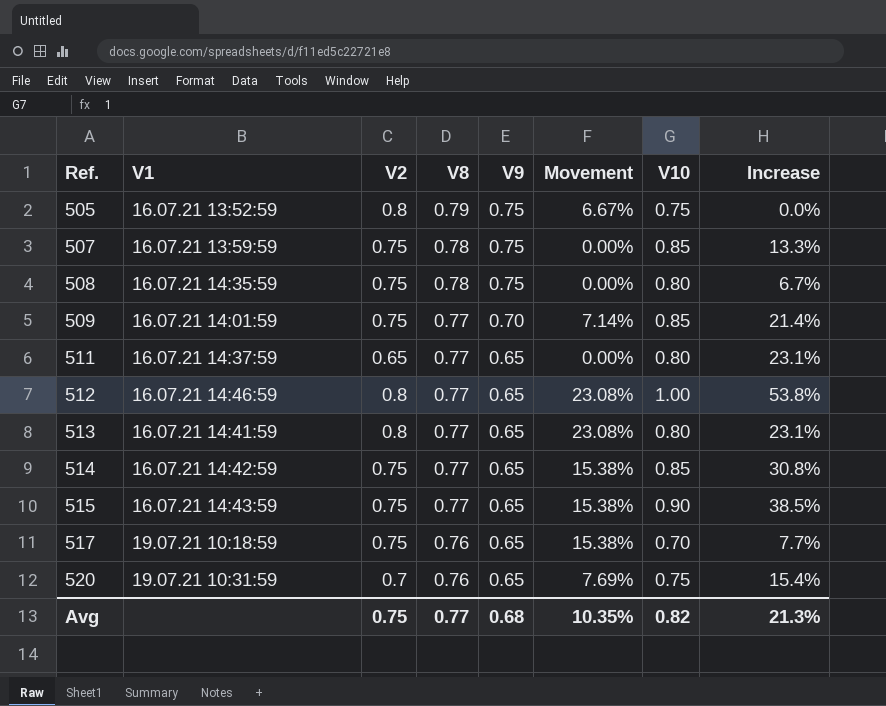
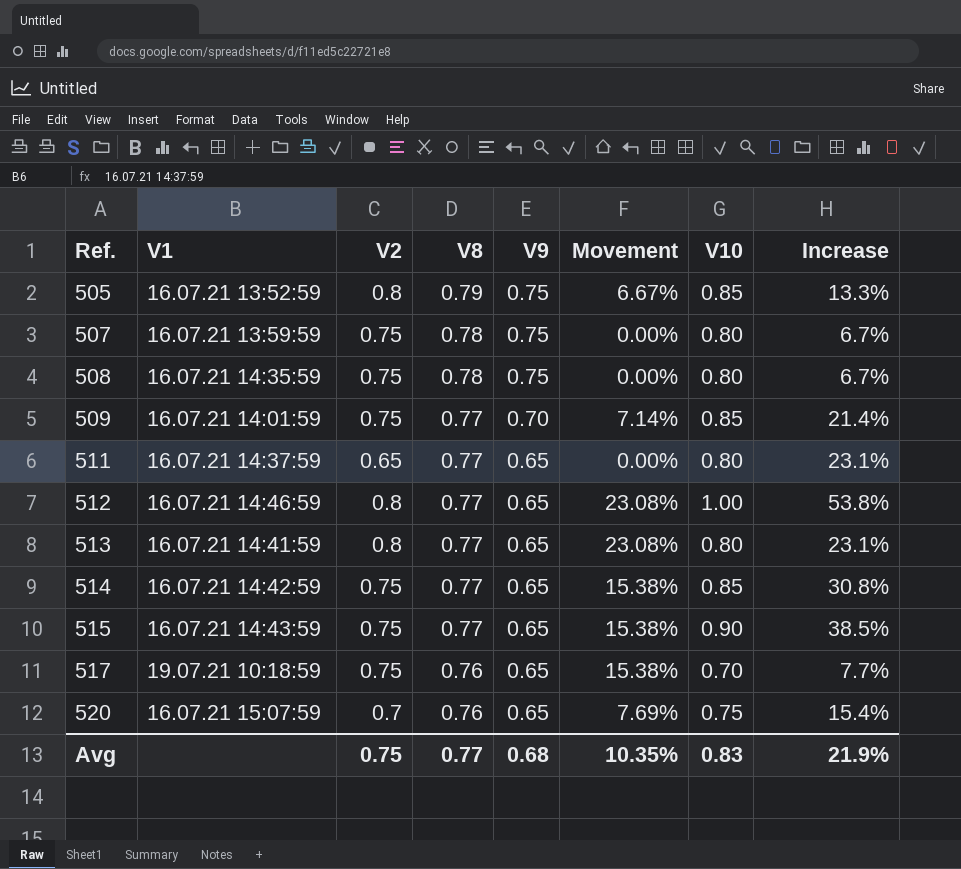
505 | V10: 0.75 -> 0.85
505 | Increase: 0.0% -> 13.3%
507 | V10: 0.85 -> 0.80
507 | Increase: 13.3% -> 6.7%
520 | V1: 19.07.21 10:31:59 -> 16.07.21 15:07:59
Avg | V10: 0.82 -> 0.83
Avg | Increase: 21.3% -> 21.9%

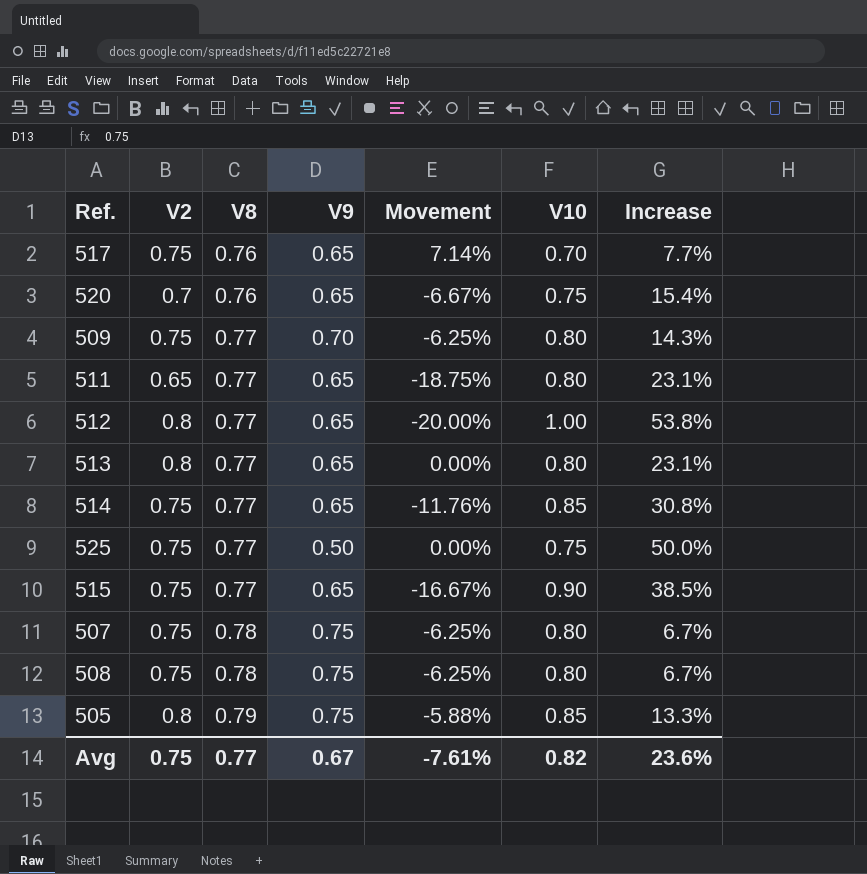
row order: Ref. ascending -> V8 ascending
column V1 | position: 2 -> none
column Movement | formula: ([V2] - [V9]) / [V9] -> ([V2] - [V10]) / [V10]
509 | V10: 0.85 -> 0.80
509 | Increase: 21.4% -> 14.3%
row 525: none -> 0.75 | 0.77 | 0.50 | 0.00% | 0.75 | 50.0%
Avg | V9: 0.68 -> 0.67
Avg | Movement: 10.35% -> -7.61%
Avg | V10: 0.83 -> 0.82
Avg | Increase: 21.9% -> 23.6%

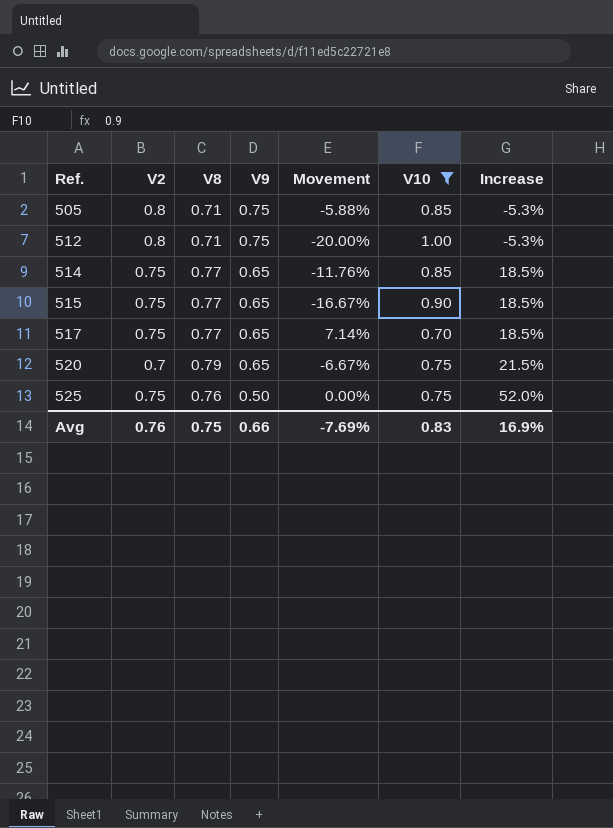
filter: none -> V10 != 0.80
row order: V8 ascending -> Ref. ascending
column Increase | formula: ([V10] - [V9]) / [V9] -> ([V8] - [V9]) / [V9]
505 | V8: 0.79 -> 0.71
512 | V8: 0.77 -> 0.71
512 | V9: 0.65 -> 0.75
517 | V8: 0.76 -> 0.77
520 | V8: 0.76 -> 0.79
525 | V8: 0.77 -> 0.76
Avg | V2: 0.75 -> 0.76
Avg | V8: 0.77 -> 0.75
Avg | V9: 0.67 -> 0.66
Avg | Movement: -7.61% -> -7.69%
Avg | V10: 0.82 -> 0.83
Avg | Increase: 23.6% -> 16.9%

